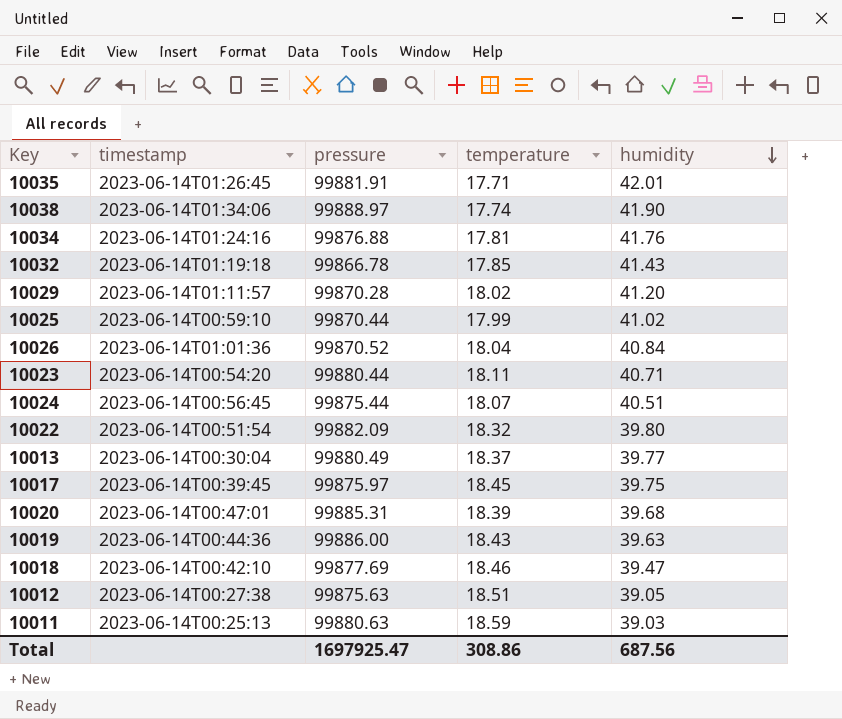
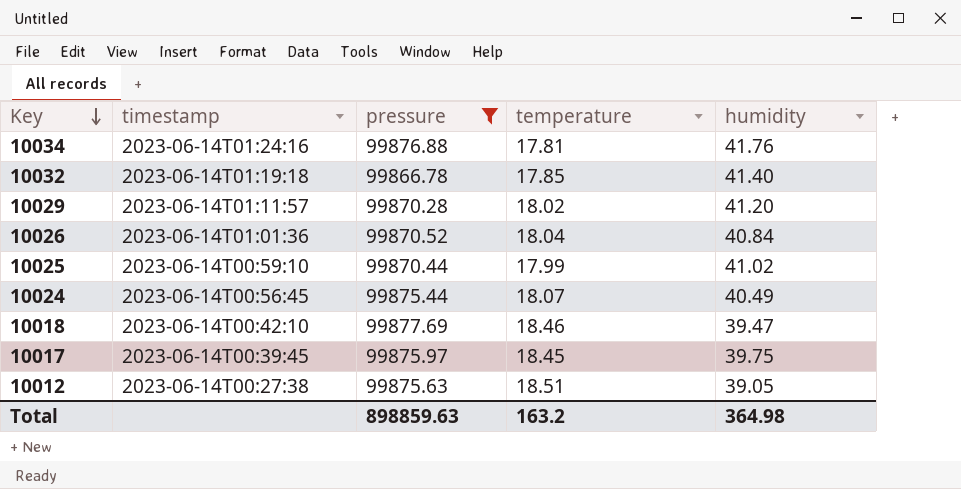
filter: none -> pressure <= 99877.69
row order: humidity descending -> Key descending
10032 | humidity: 41.43 -> 41.40
10024 | humidity: 40.51 -> 40.49
Total | pressure: 1697925.47 -> 898859.63
Total | temperature: 308.86 -> 163.2
Total | humidity: 687.56 -> 364.98

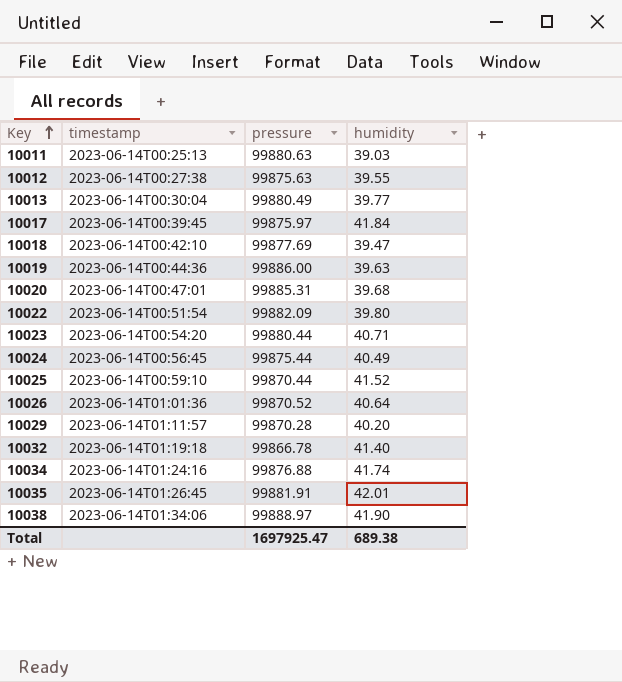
filter: pressure <= 99877.69 -> none
row order: Key descending -> Key ascending
column temperature | position: 4 -> none
10012 | humidity: 39.05 -> 39.55
10017 | humidity: 39.75 -> 41.84
10025 | humidity: 41.02 -> 41.52
10026 | humidity: 40.84 -> 40.64
10029 | humidity: 41.20 -> 40.20
10034 | humidity: 41.76 -> 41.74
Total | pressure: 898859.63 -> 1697925.47
Total | humidity: 364.98 -> 689.38

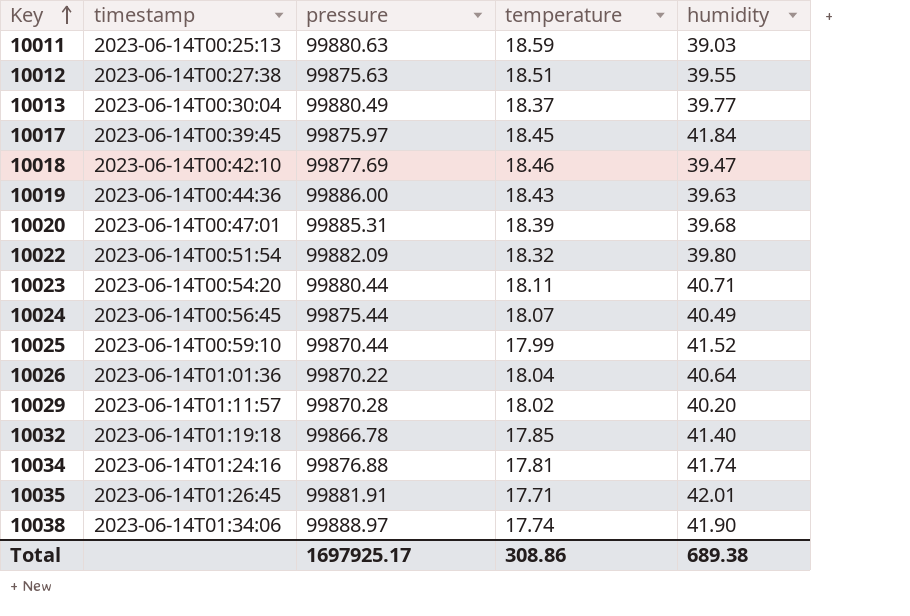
column temperature | position: none -> 4
10026 | pressure: 99870.52 -> 99870.22
Total | pressure: 1697925.47 -> 1697925.17

